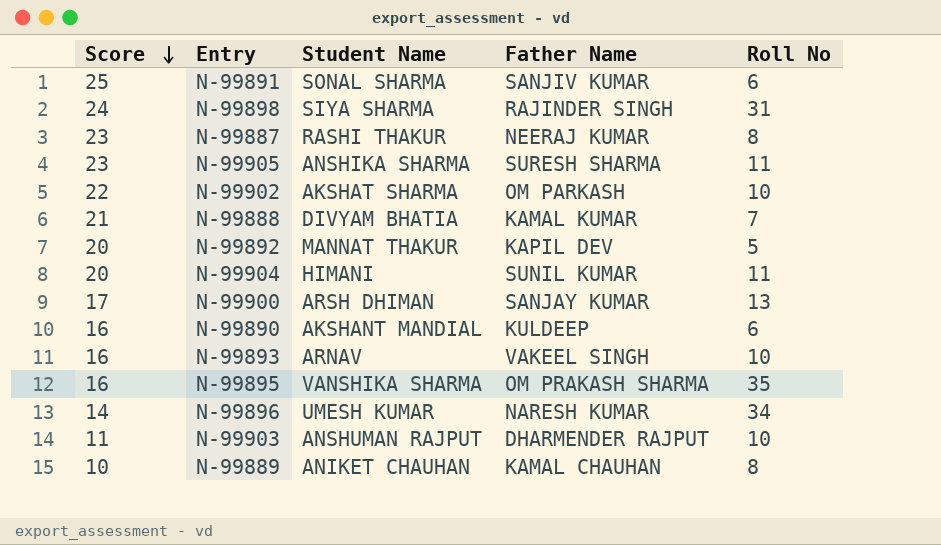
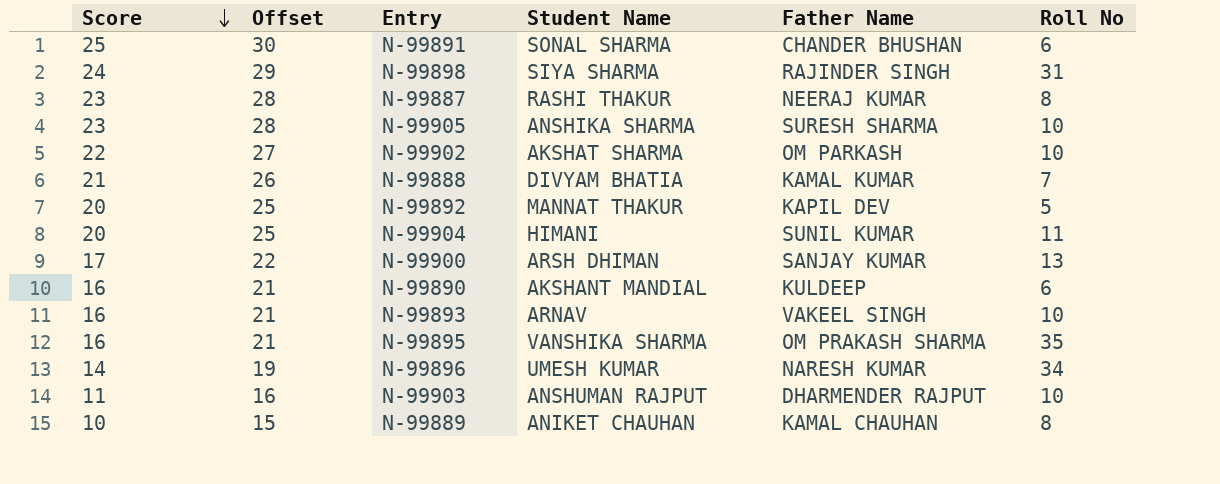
column Offset | formula: none -> [Score] + 5
N-99891 | Father Name: SANJIV KUMAR -> CHANDER BHUSHAN
N-99905 | Roll No: 11 -> 10

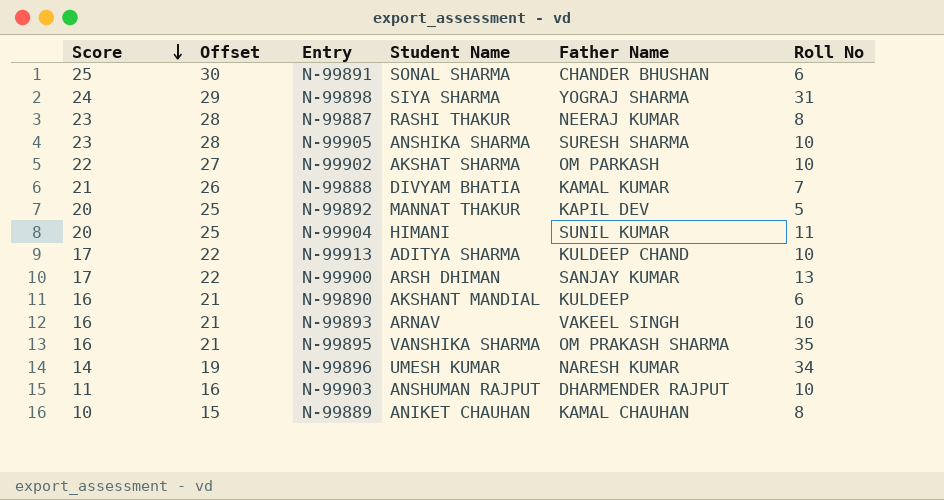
N-99898 | Father Name: RAJINDER SINGH -> YOGRAJ SHARMA
row N-99913: none -> 17 | 22 | ADITYA SHARMA | KULDEEP CHAND | 10

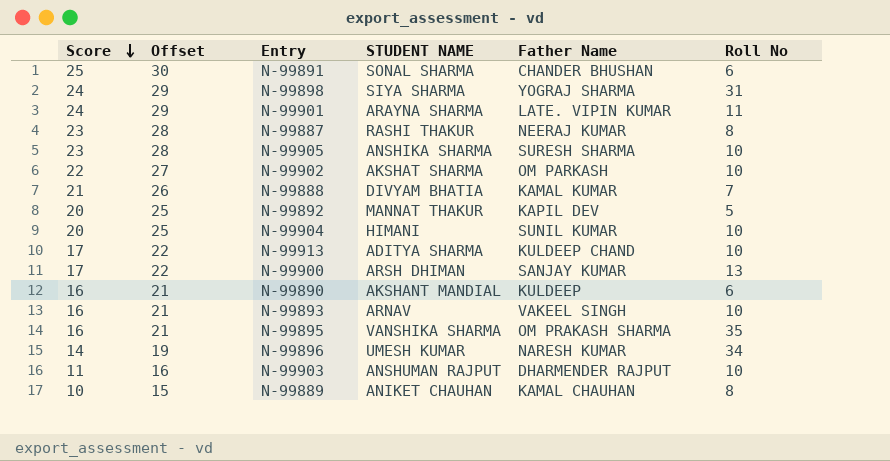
column name: Student Name -> STUDENT NAME
row N-99901: none -> 24 | 29 | ARAYNA SHARMA | LATE. VIPIN KUMAR | 11
N-99904 | Roll No: 11 -> 10

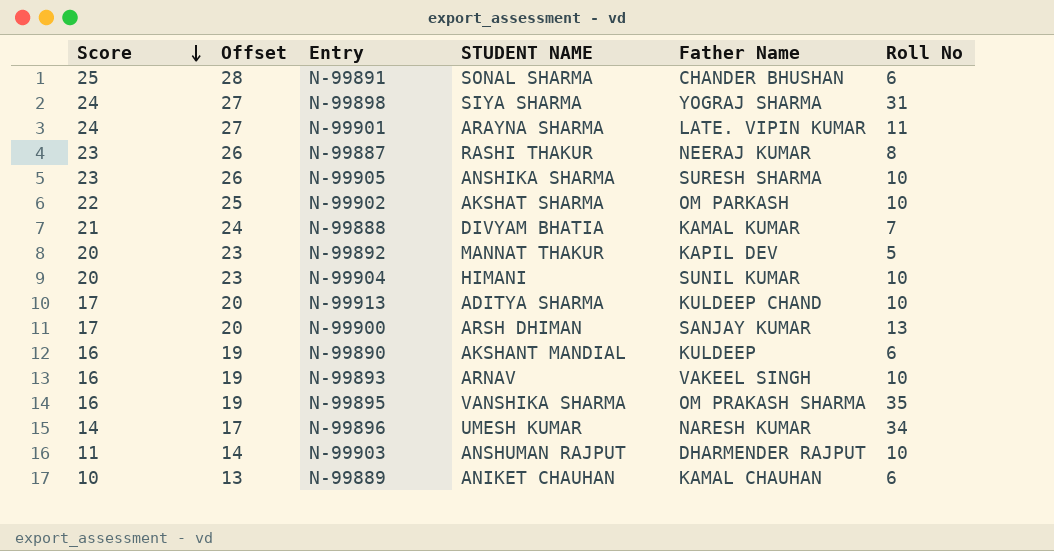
column Offset | formula: [Score] + 5 -> [Score] + 3
N-99889 | Roll No: 8 -> 6

